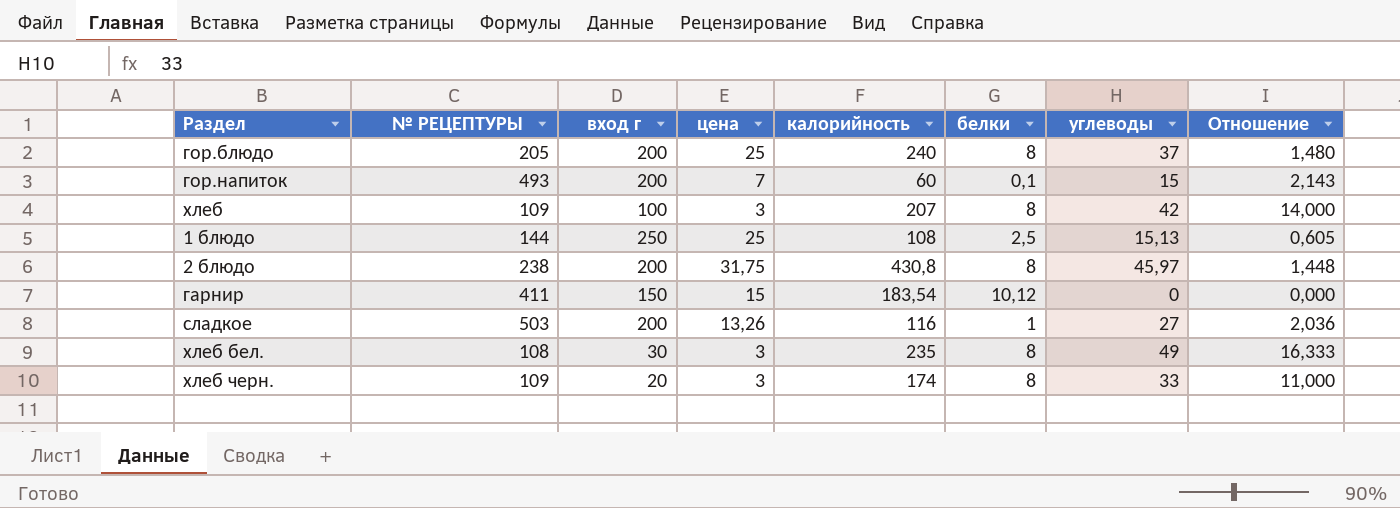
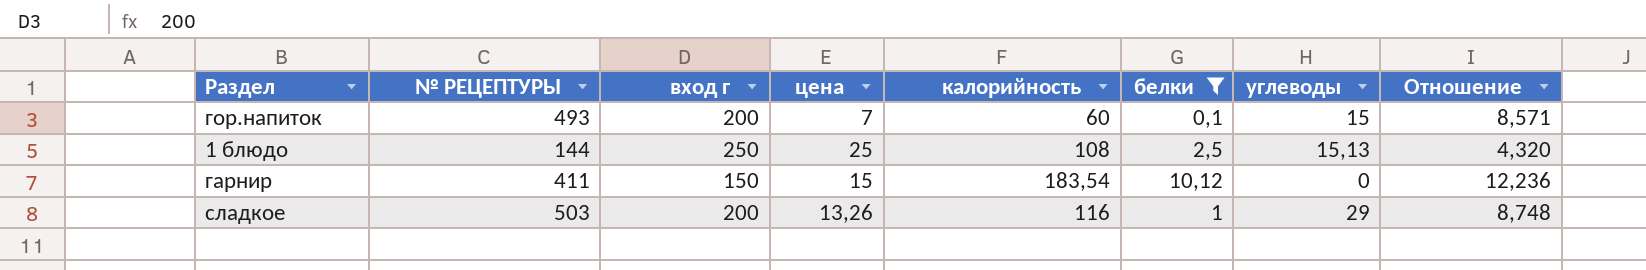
filter: none -> белки != 8
column Отношение | formula: [углеводы] / [цена] -> [калорийность] / [цена]
сладкое | углеводы: 27 -> 29

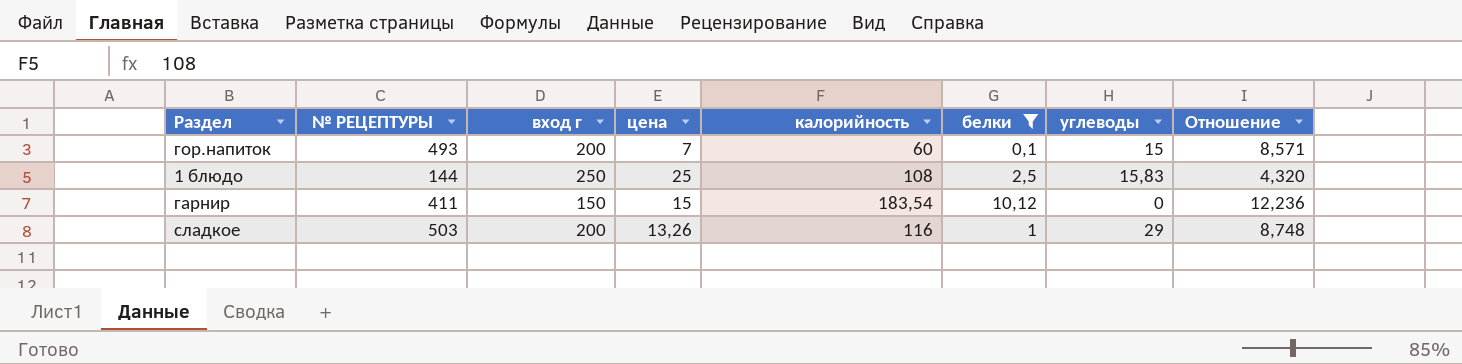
1 блюдо | углеводы: 15,13 -> 15,83

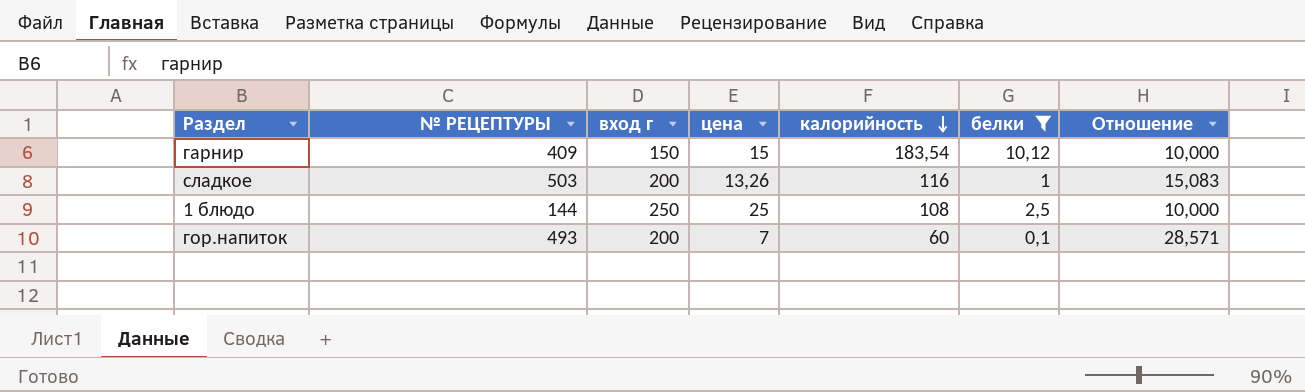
row order: none -> калорийность descending
column углеводы | position: 7 -> none
column Отношение | formula: [калорийность] / [цена] -> [вход г] / [цена]
гарнир | № РЕЦЕПТУРЫ: 411 -> 409

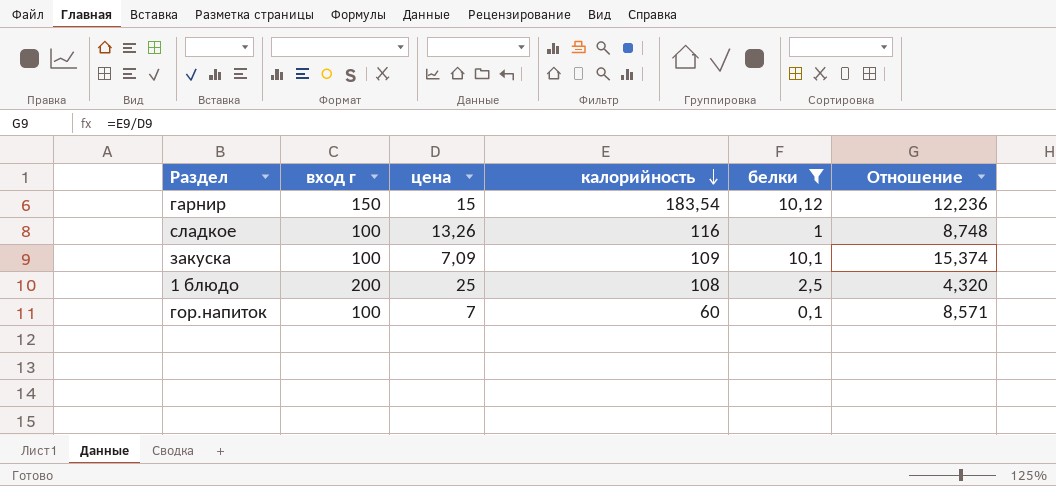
column № РЕЦЕПТУРЫ | position: 2 -> none
column Отношение | formula: [вход г] / [цена] -> [калорийность] / [цена]
сладкое | вход г: 200 -> 100
row закуска: none -> 100 | 7,09 | 109 | 10,1 | 15,374
1 блюдо | вход г: 250 -> 200
гор.напиток | вход г: 200 -> 100

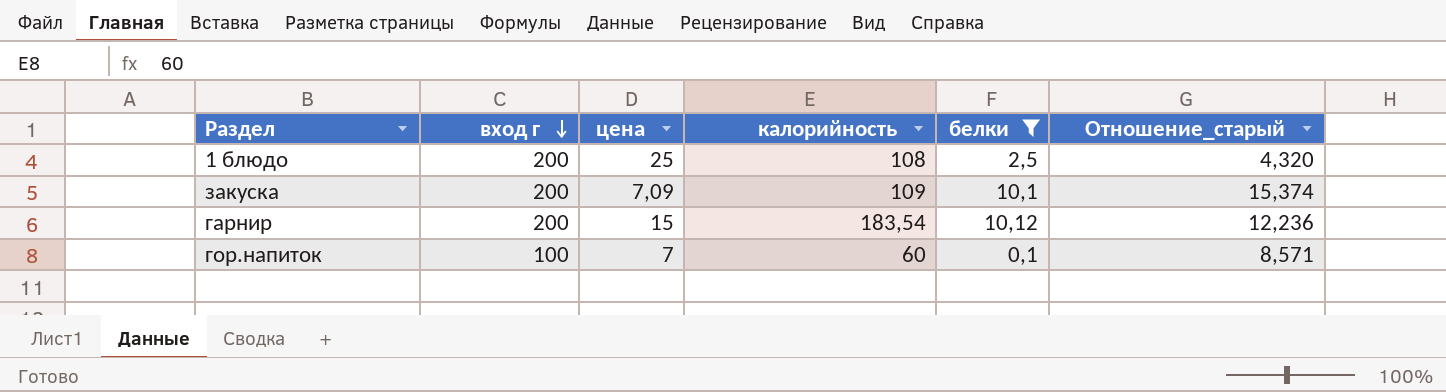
row order: калорийность descending -> вход г descending
column name: Отношение -> Отношение_старый
row сладкое: 100 | 13,26 | 116 | 1 | 8,748 -> none
закуска | вход г: 100 -> 200
гарнир | вход г: 150 -> 200

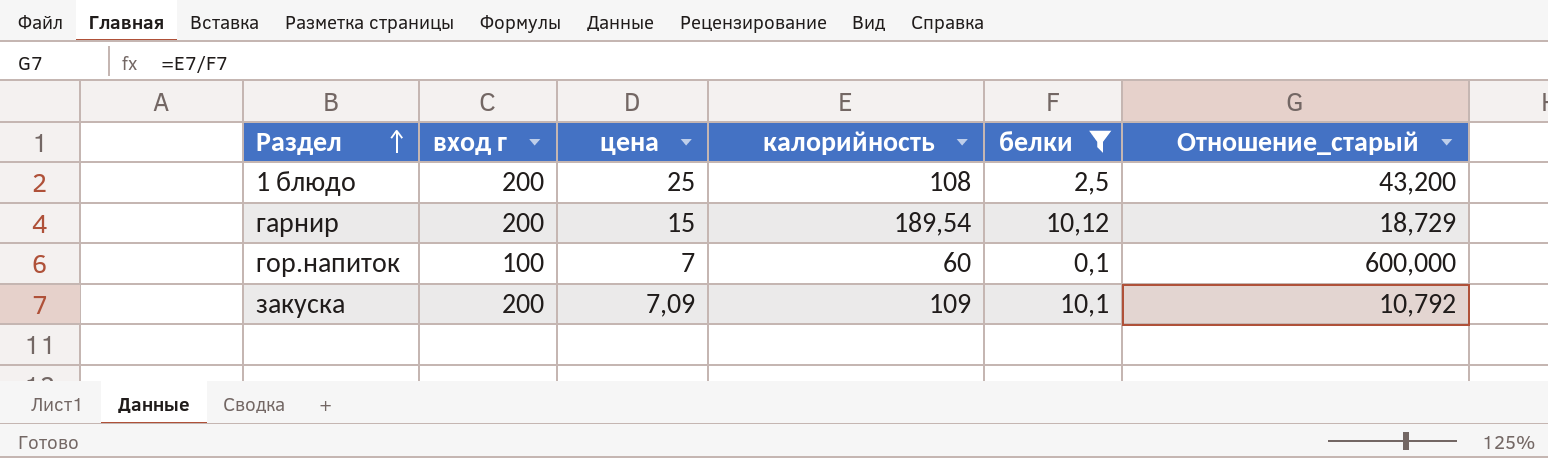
row order: вход г descending -> Раздел ascending
column Отношение_старый | formula: [калорийность] / [цена] -> [калорийность] / [белки]
гарнир | калорийность: 183,54 -> 189,54

